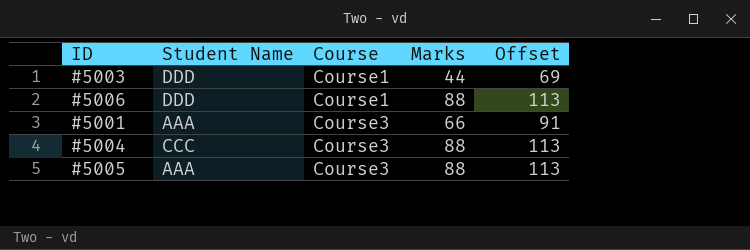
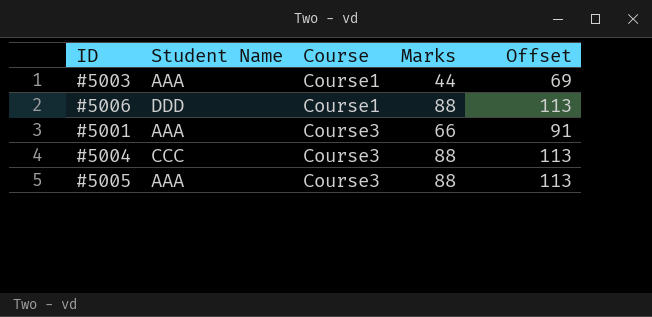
#5003 | Student Name: DDD -> AAA

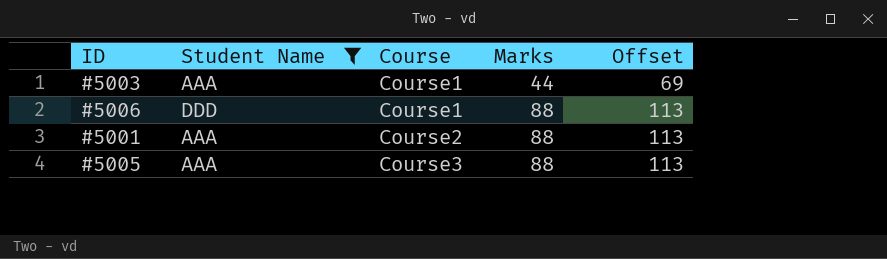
filter: none -> Student Name != CCC
#5001 | Course: Course3 -> Course2
#5001 | Marks: 66 -> 88
#5001 | Offset: 91 -> 113

